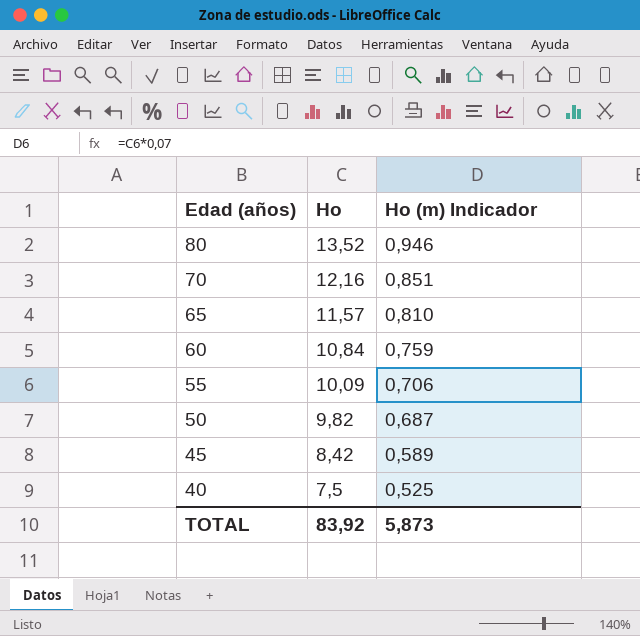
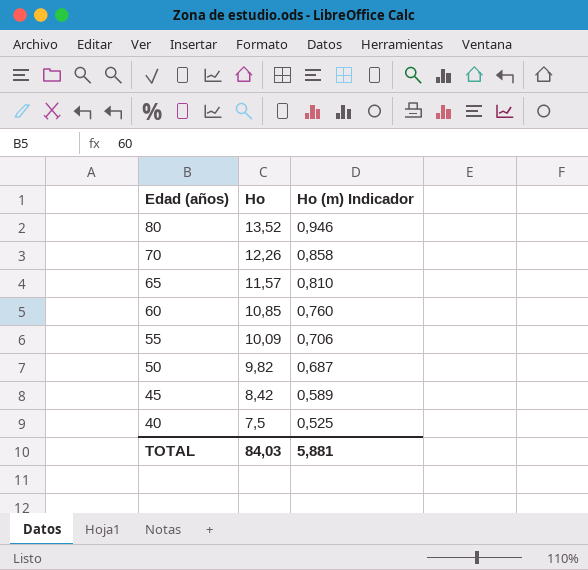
70 | Ho: 12,16 -> 12,26
70 | Ho (m) Indicador: 0,851 -> 0,858
60 | Ho: 10,84 -> 10,85
60 | Ho (m) Indicador: 0,759 -> 0,760
TOTAL | Ho: 83,92 -> 84,03
TOTAL | Ho (m) Indicador: 5,873 -> 5,881

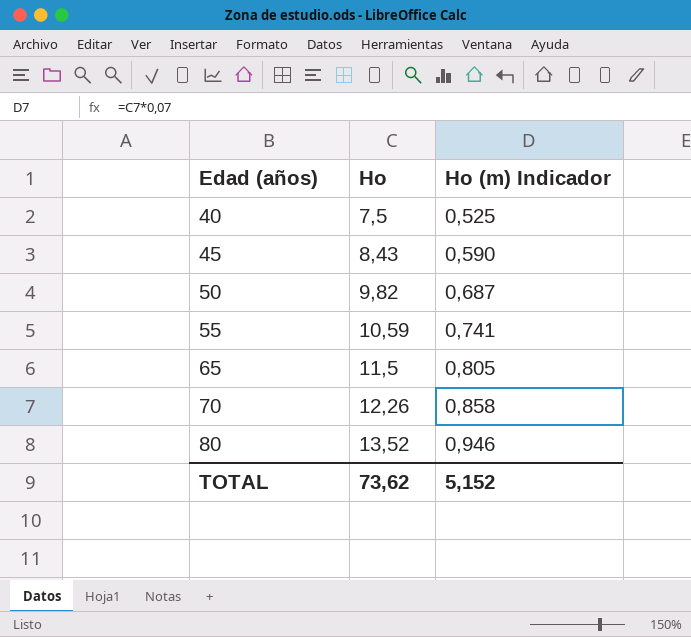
row order: Edad (años) descending -> Edad (años) ascending
row 60: 10,85 | 0,760 -> none
45 | Ho: 8,42 -> 8,43
45 | Ho (m) Indicador: 0,589 -> 0,590
55 | Ho: 10,09 -> 10,59
55 | Ho (m) Indicador: 0,706 -> 0,741
65 | Ho: 11,57 -> 11,5
65 | Ho (m) Indicador: 0,810 -> 0,805
TOTAL | Ho: 84,03 -> 73,62
TOTAL | Ho (m) Indicador: 5,881 -> 5,152

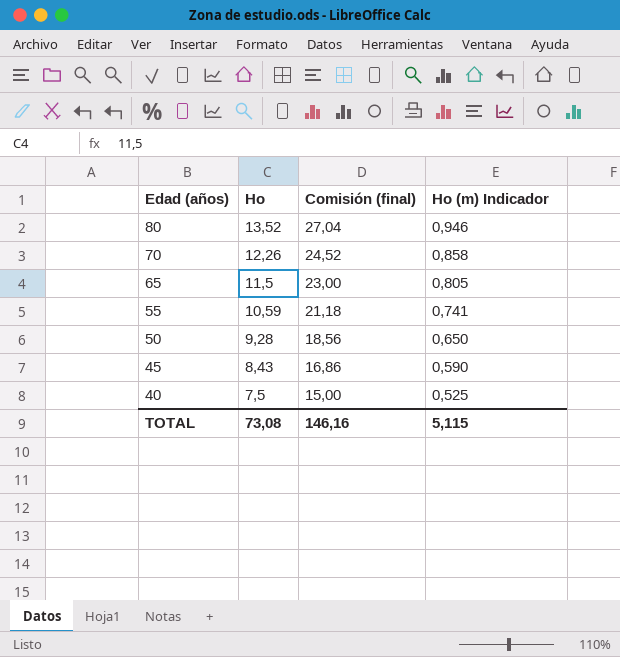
row order: Edad (años) ascending -> Edad (años) descending
column Comisión (final) | formula: none -> [Ho] * 2
50 | Ho: 9,82 -> 9,28
50 | Ho (m) Indicador: 0,687 -> 0,650
TOTAL | Ho: 73,62 -> 73,08
TOTAL | Ho (m) Indicador: 5,152 -> 5,115

